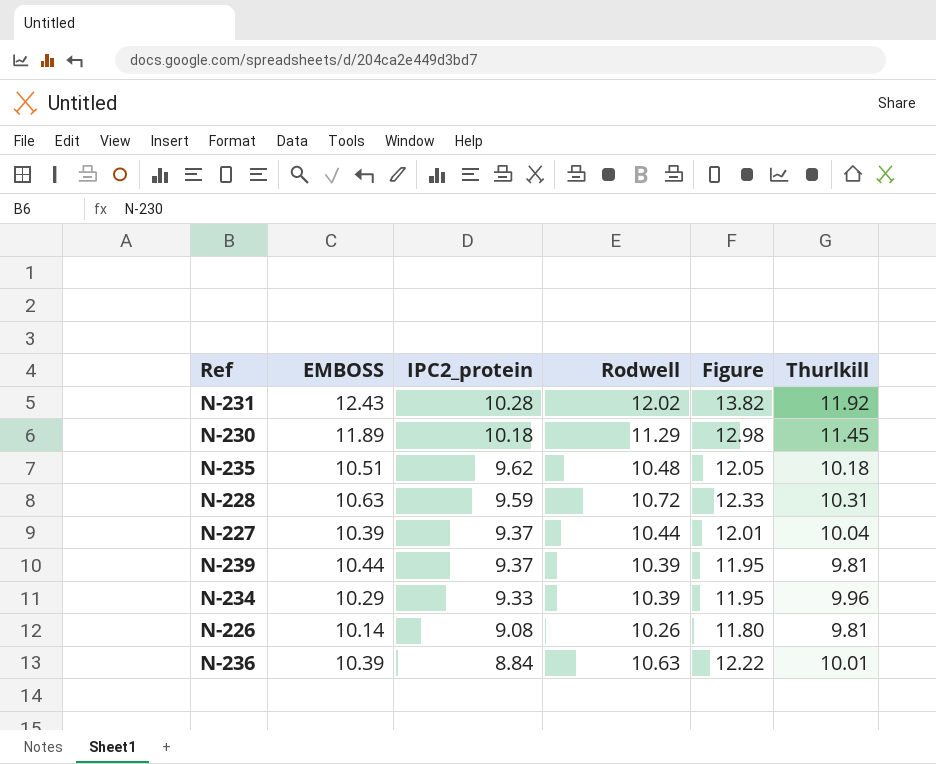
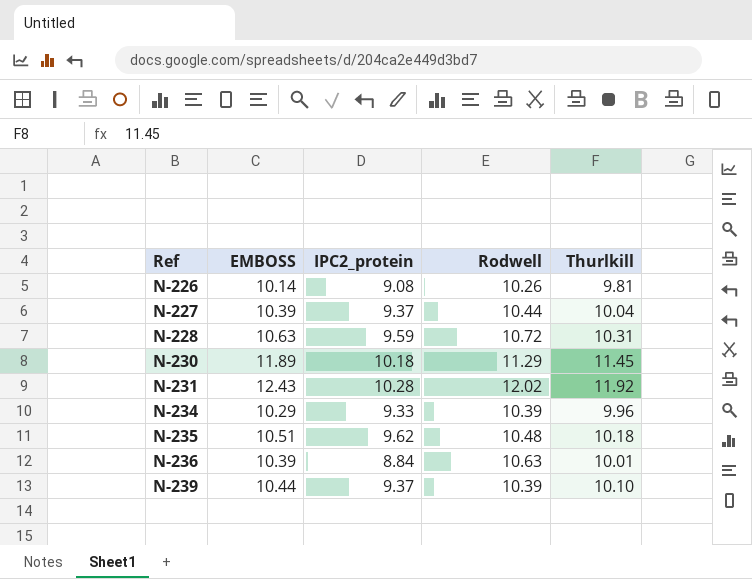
row order: IPC2_protein descending -> Ref ascending
column Figure | formula: [Rodwell] * 1.15 -> none
N-239 | Thurlkill: 9.81 -> 10.10

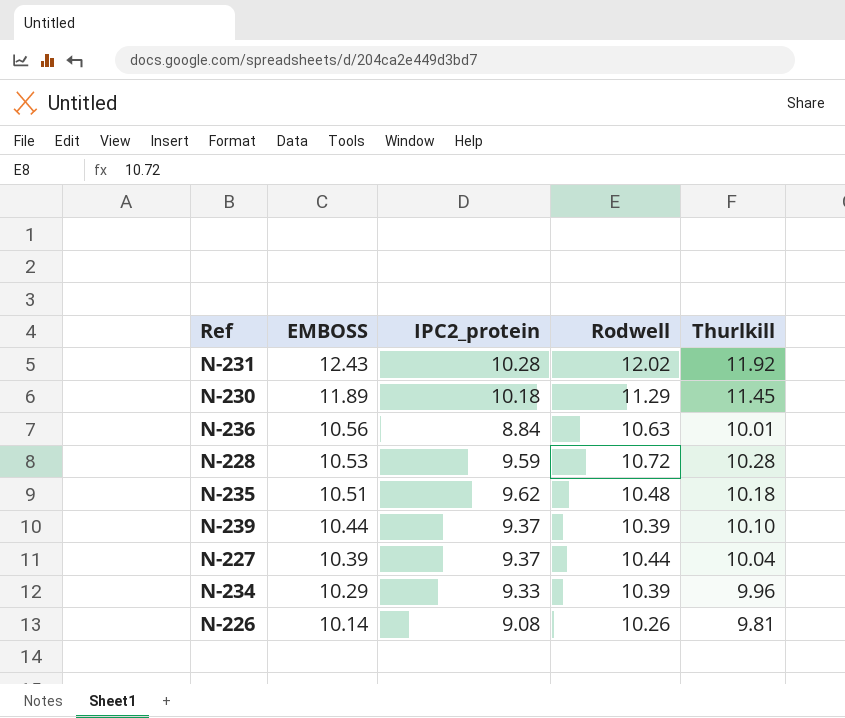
row order: Ref ascending -> EMBOSS descending
N-236 | EMBOSS: 10.39 -> 10.56
N-228 | EMBOSS: 10.63 -> 10.53
N-228 | Thurlkill: 10.31 -> 10.28

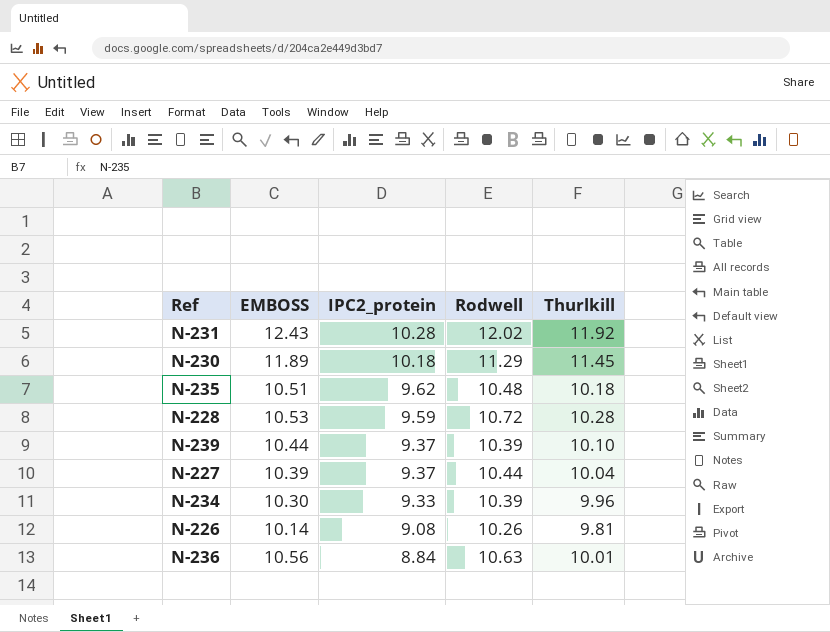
row order: EMBOSS descending -> IPC2_protein descending
N-234 | EMBOSS: 10.29 -> 10.30

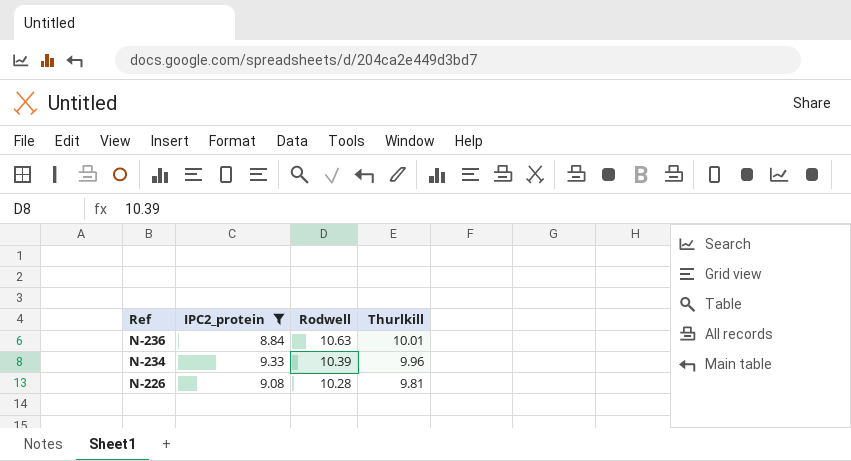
filter: none -> IPC2_protein <= 9.33
row order: IPC2_protein descending -> Ref descending
column EMBOSS | position: 2 -> none
N-226 | Rodwell: 10.26 -> 10.28

